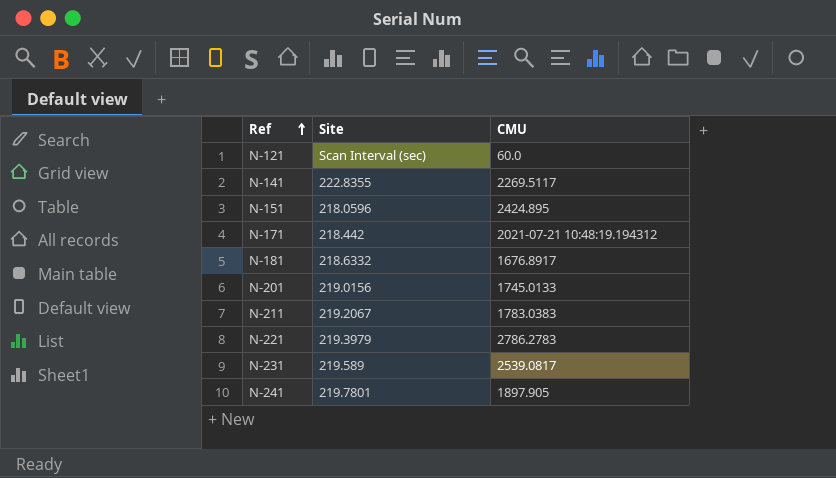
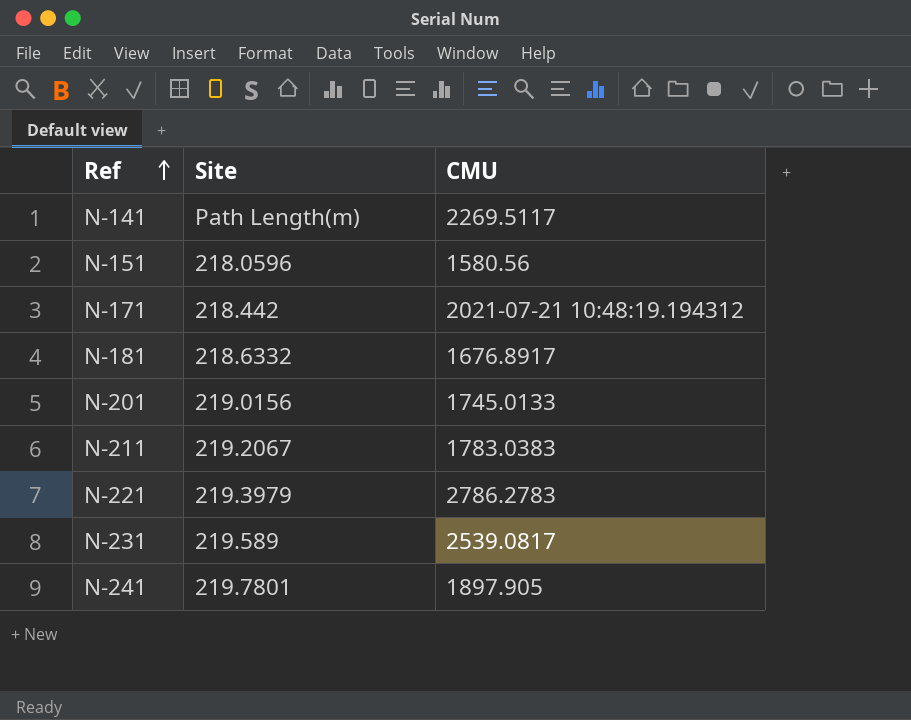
row N-121: Scan Interval (sec) | 60.0 -> none
N-141 | Site: 222.8355 -> Path Length(m)
N-151 | CMU: 2424.895 -> 1580.56

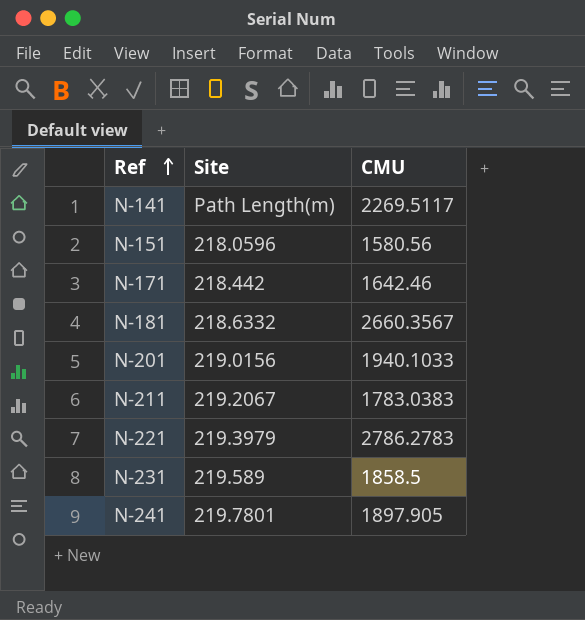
N-171 | CMU: 2021-07-21 10:48:19.194312 -> 1642.46
N-181 | CMU: 1676.8917 -> 2660.3567
N-201 | CMU: 1745.0133 -> 1940.1033
N-231 | CMU: 2539.0817 -> 1858.5

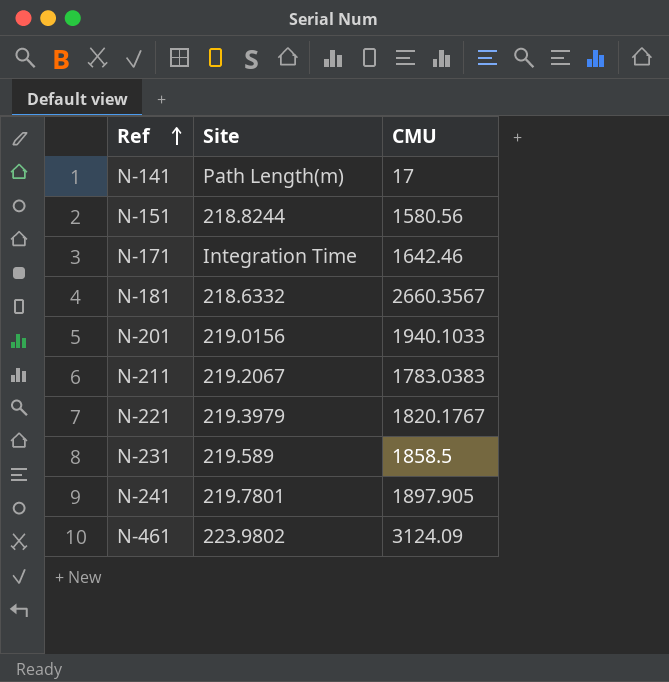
N-141 | CMU: 2269.5117 -> 17
N-151 | Site: 218.0596 -> 218.8244
N-171 | Site: 218.442 -> Integration Time
N-221 | CMU: 2786.2783 -> 1820.1767
row N-461: none -> 223.9802 | 3124.09

